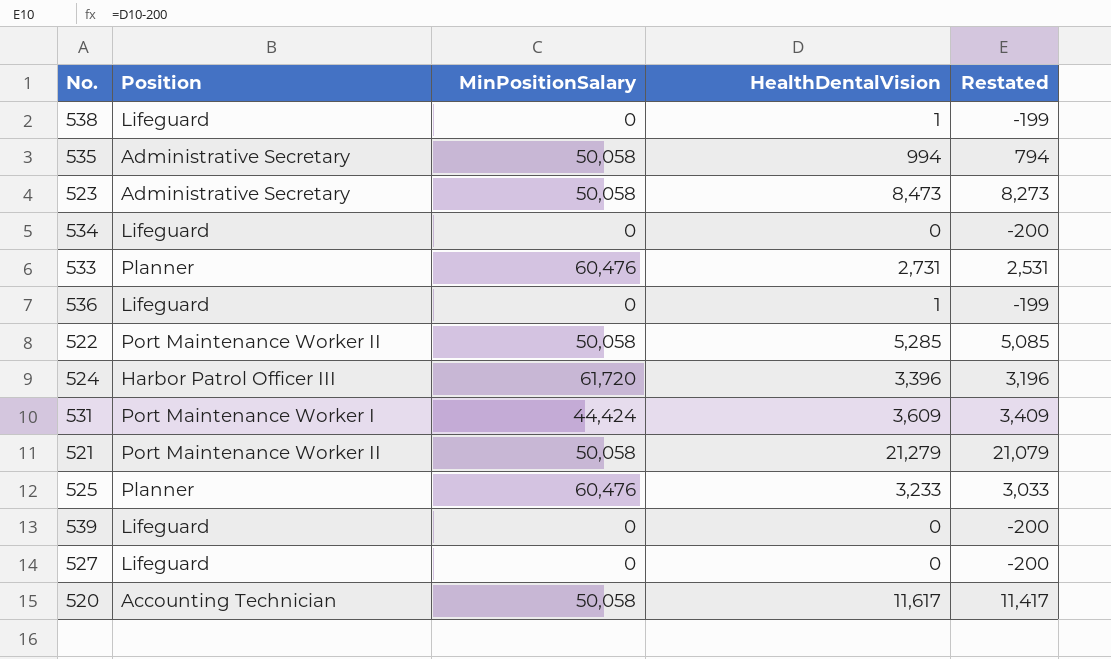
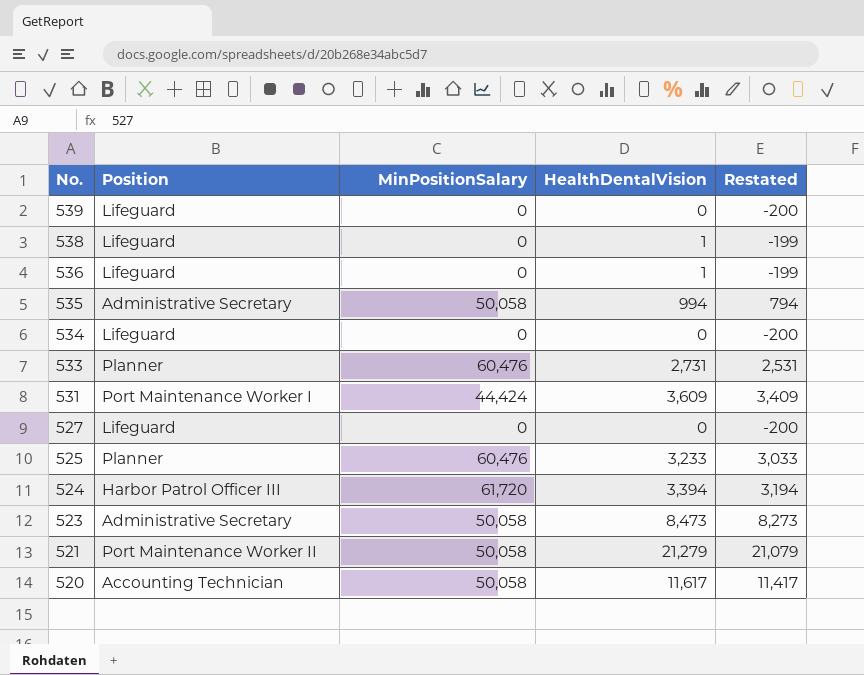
row order: none -> No. descending
row 522: Port Maintenance Worker II | 50,058 | 5,285 | 5,085 -> none
524 | HealthDentalVision: 3,396 -> 3,394
524 | Restated: 3,196 -> 3,194

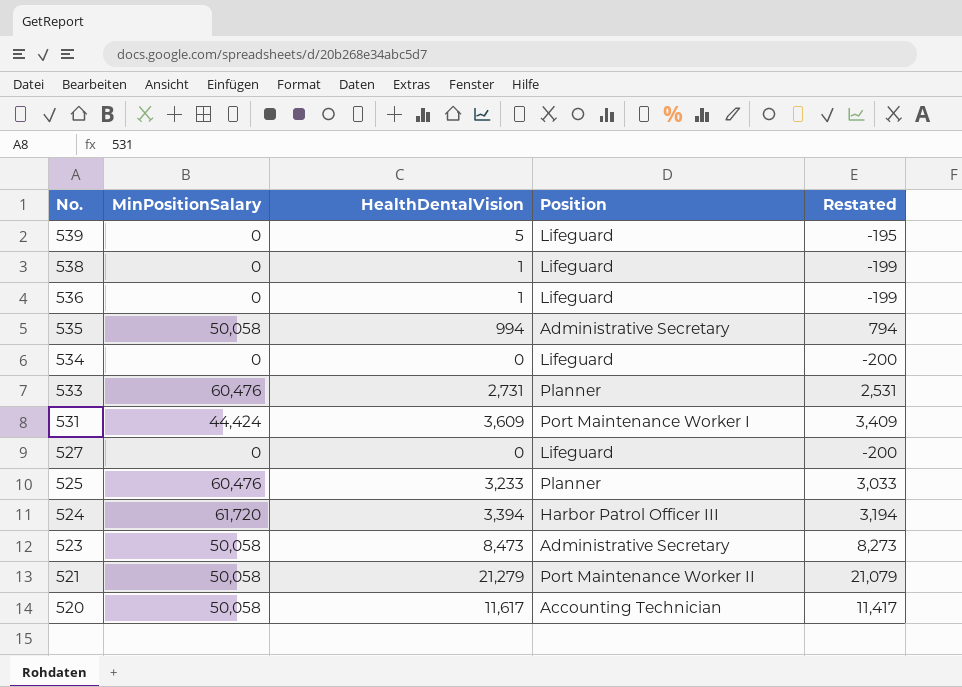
column Position | position: 2 -> 4
539 | HealthDentalVision: 0 -> 5
539 | Restated: -200 -> -195

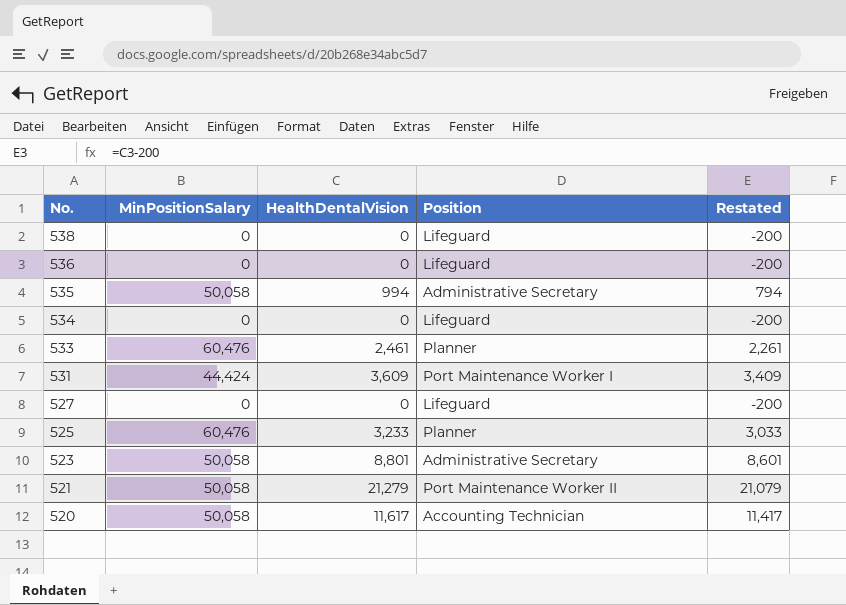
row 539: 0 | 5 | Lifeguard | -195 -> none
row 524: 61,720 | 3,394 | Harbor Patrol Officer III | 3,194 -> none
538 | HealthDentalVision: 1 -> 0
538 | Restated: -199 -> -200
536 | HealthDentalVision: 1 -> 0
536 | Restated: -199 -> -200
533 | HealthDentalVision: 2,731 -> 2,461
533 | Restated: 2,531 -> 2,261
523 | HealthDentalVision: 8,473 -> 8,801
523 | Restated: 8,273 -> 8,601

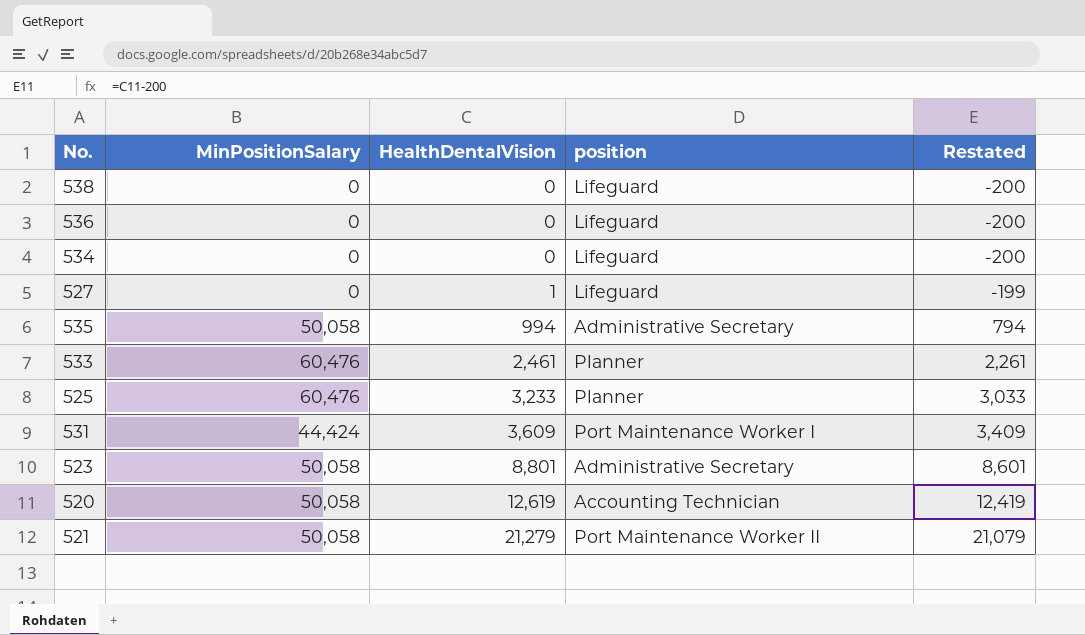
row order: No. descending -> HealthDentalVision ascending
column name: Position -> position
527 | HealthDentalVision: 0 -> 1
527 | Restated: -200 -> -199
520 | HealthDentalVision: 11,617 -> 12,619
520 | Restated: 11,417 -> 12,419

